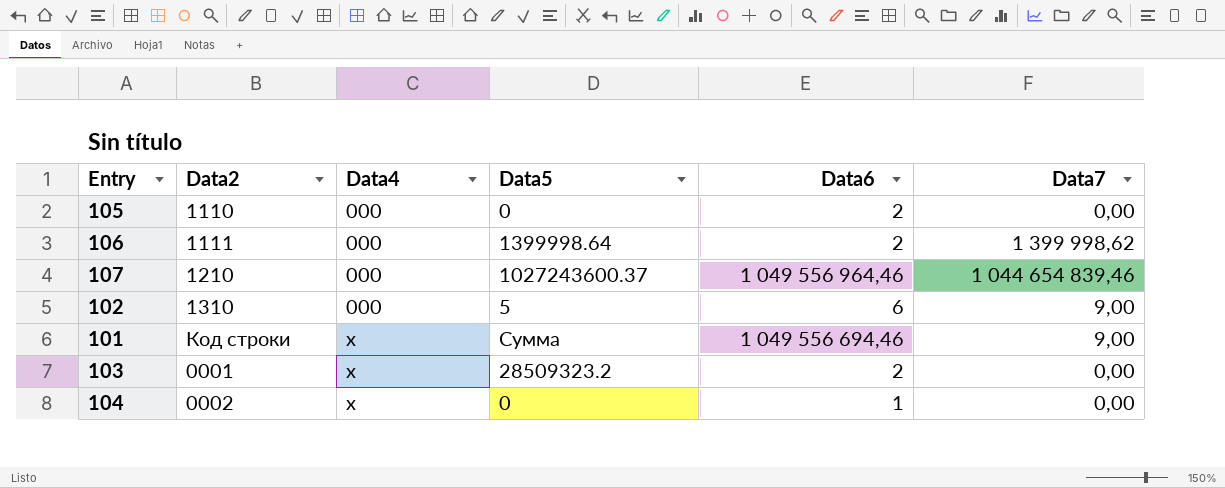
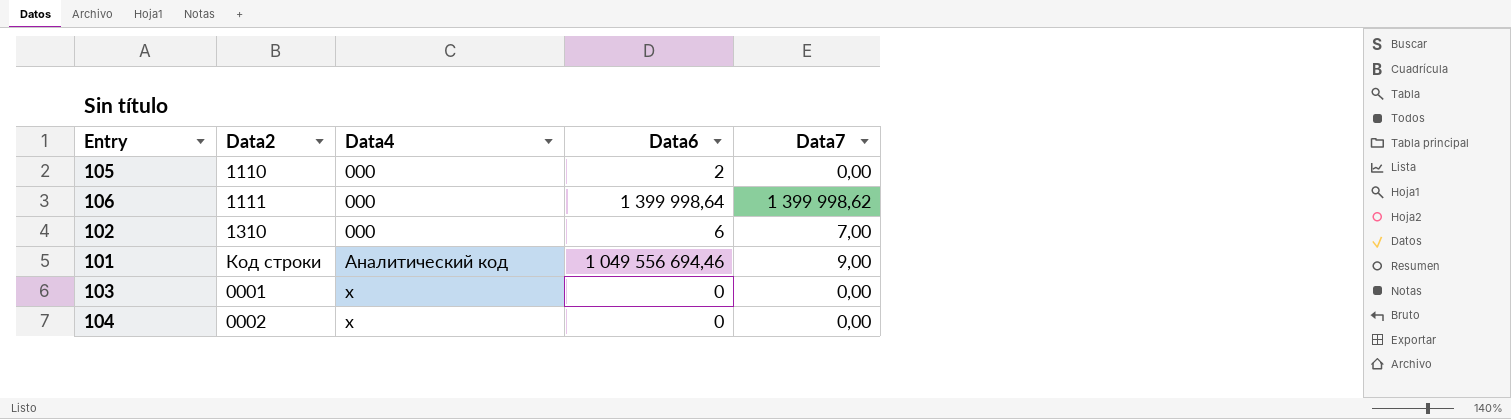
column Data5 | position: 4 -> none
row 107: 1210 | 000 | 1027243600.37 | 1 049 556 964,46 | 1 044 654 839,46 -> none
106 | Data6: 2 -> 1 399 998,64
102 | Data7: 9,00 -> 7,00
101 | Data4: х -> Аналитический код
103 | Data6: 2 -> 0
104 | Data6: 1 -> 0

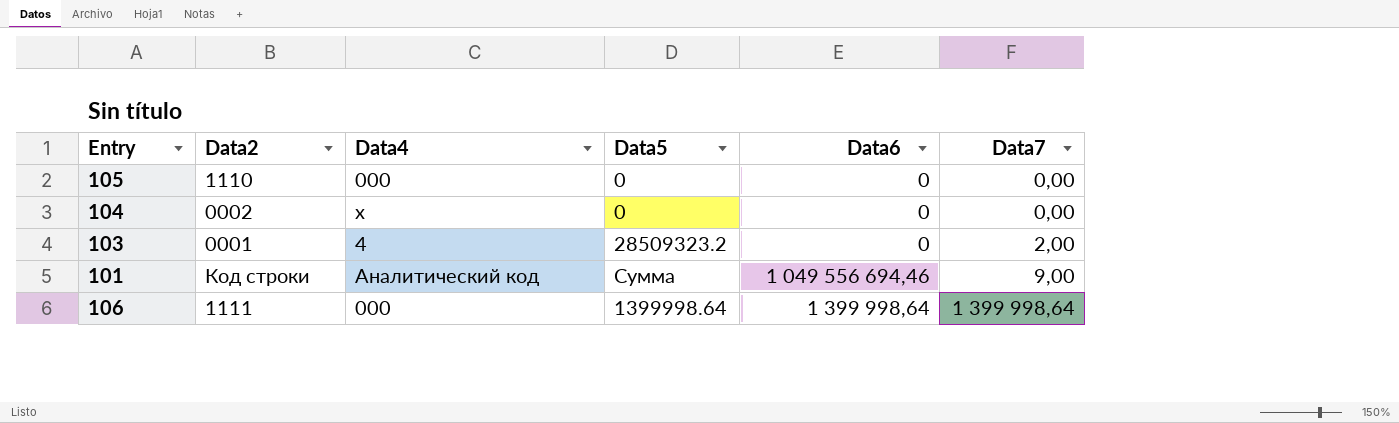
row order: Data4 ascending -> Data7 ascending
column Data5 | position: none -> 4
row 102: 1310 | 000 | 6 | 7,00 -> none
105 | Data6: 2 -> 0
103 | Data4: х -> 4
103 | Data7: 0,00 -> 2,00
106 | Data7: 1 399 998,62 -> 1 399 998,64

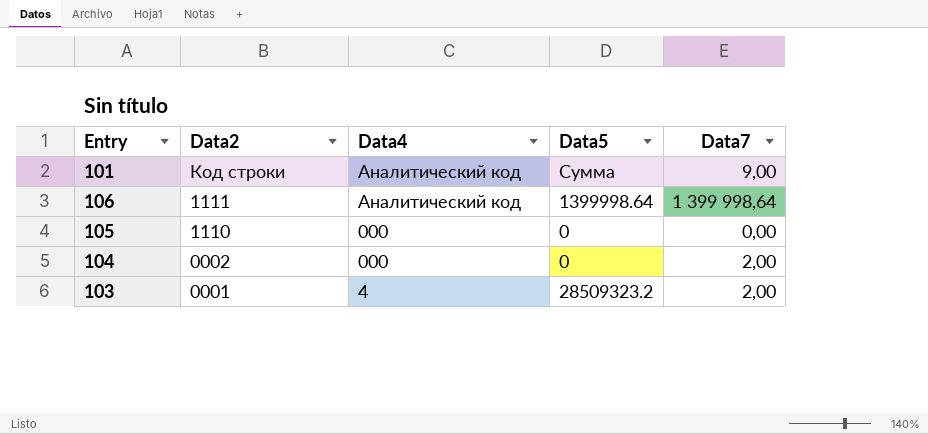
row order: Data7 ascending -> Data2 descending
column Data6 | position: 5 -> none
106 | Data4: 000 -> Аналитический код
104 | Data4: х -> 000
104 | Data7: 0,00 -> 2,00

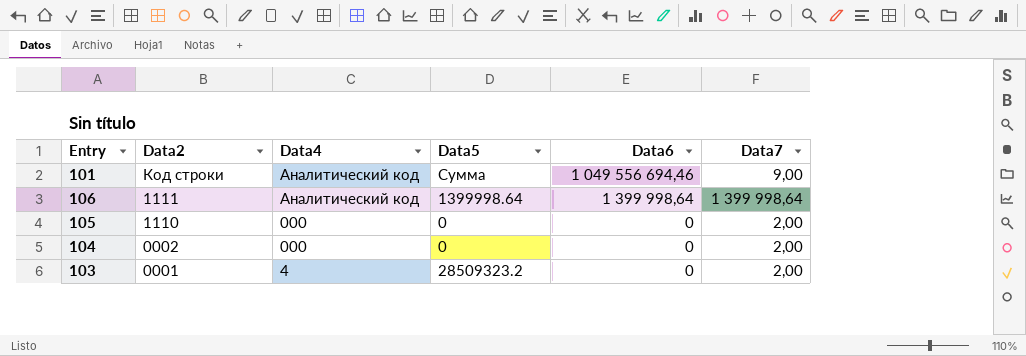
column Data6 | position: none -> 5
105 | Data7: 0,00 -> 2,00

